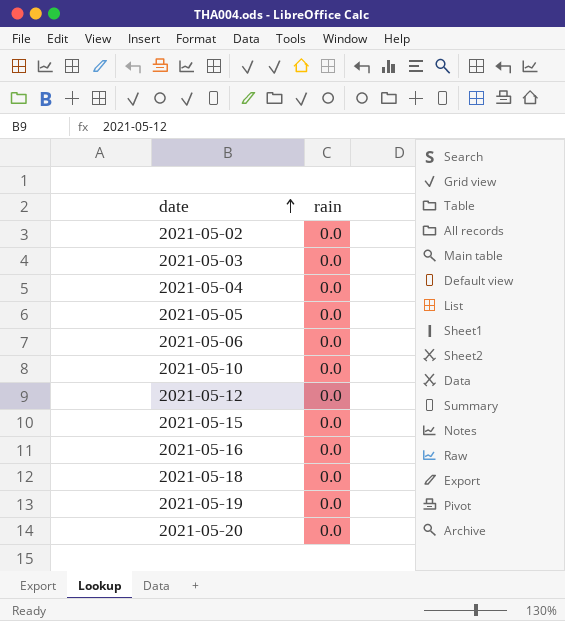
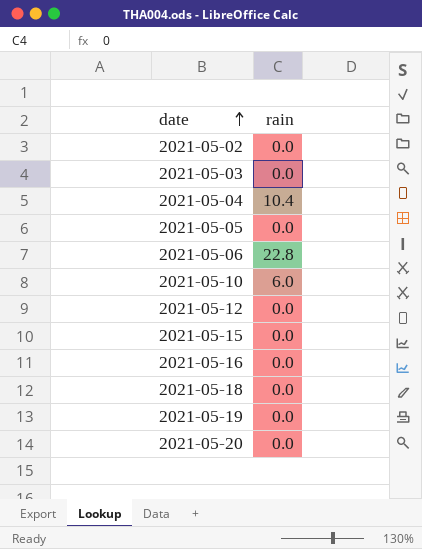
2021-05-04 | rain: 0.0 -> 10.4
2021-05-06 | rain: 0.0 -> 22.8
2021-05-10 | rain: 0.0 -> 6.0

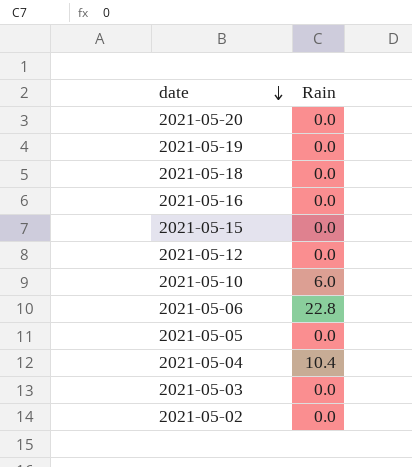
row order: date ascending -> date descending
column name: rain -> Rain

